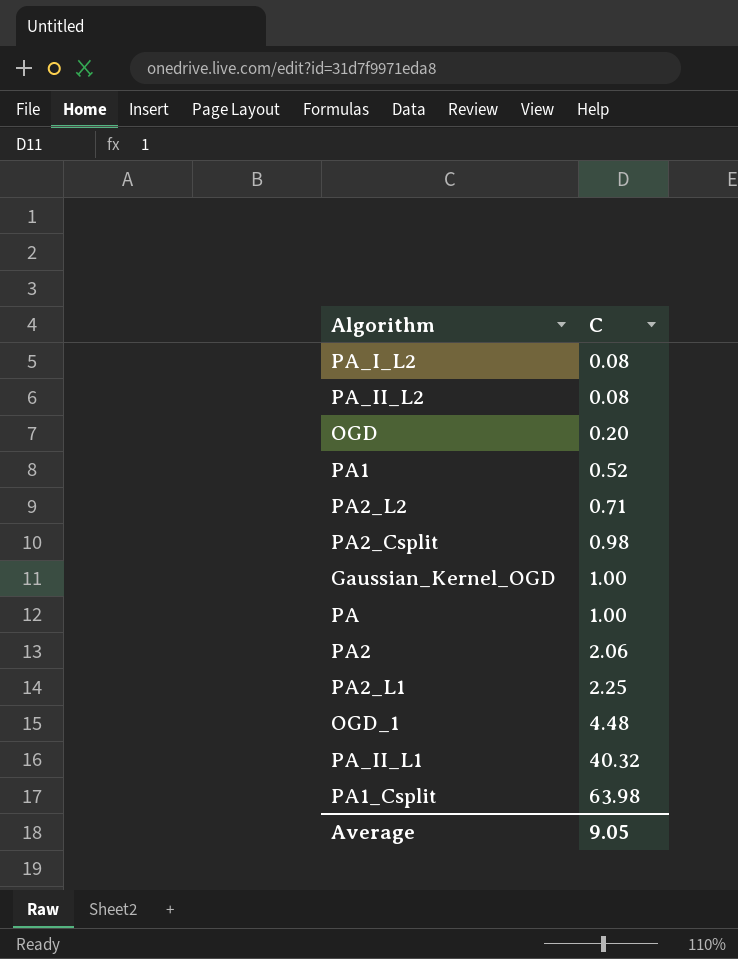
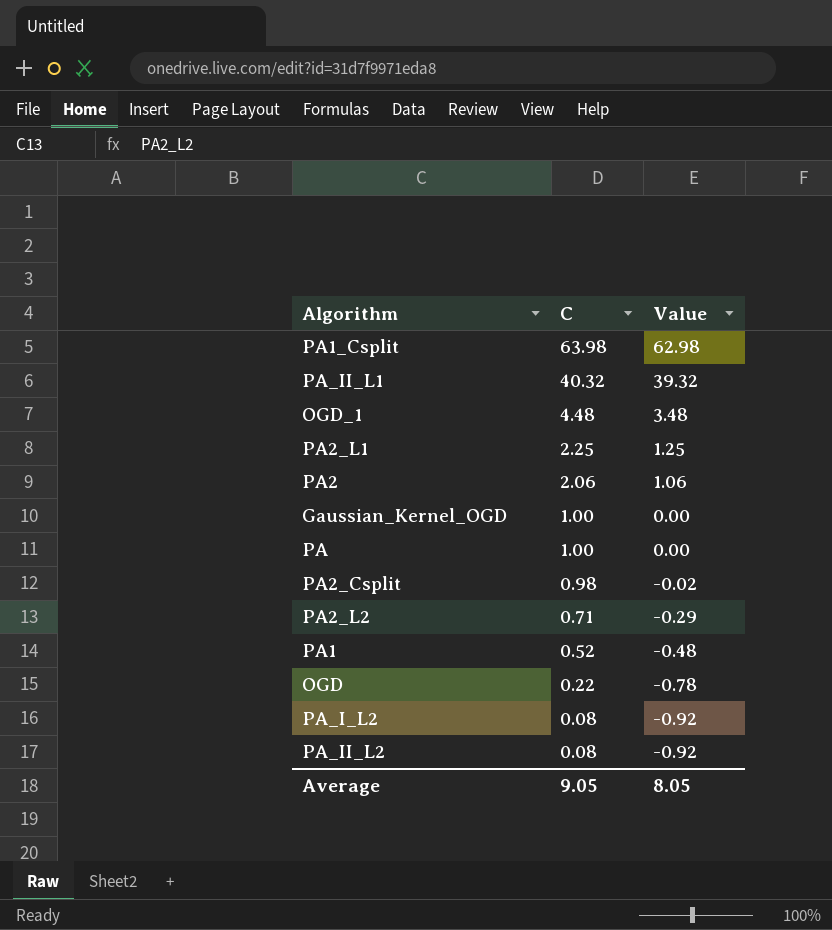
row order: C ascending -> C descending
column Value | formula: none -> [C] - 1
OGD | C: 0.20 -> 0.22

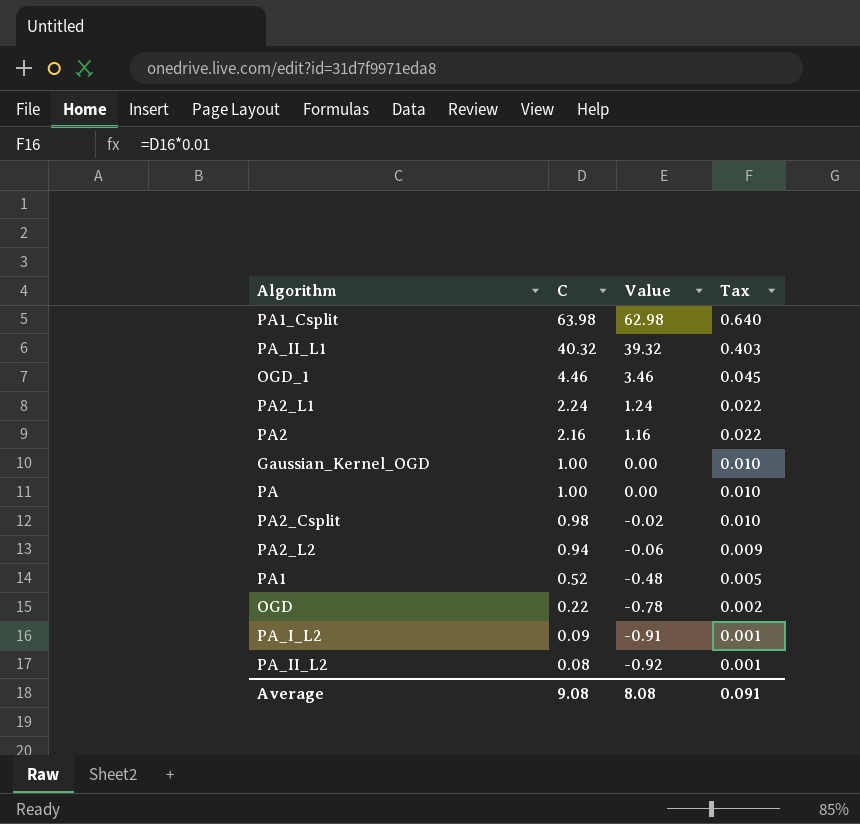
column Tax | formula: none -> [C] * 0.01
OGD_1 | C: 4.48 -> 4.46
OGD_1 | Value: 3.48 -> 3.46
PA2_L1 | C: 2.25 -> 2.24
PA2_L1 | Value: 1.25 -> 1.24
PA2 | C: 2.06 -> 2.16
PA2 | Value: 1.06 -> 1.16
PA2_L2 | C: 0.71 -> 0.94
PA2_L2 | Value: -0.29 -> -0.06
PA_I_L2 | C: 0.08 -> 0.09
PA_I_L2 | Value: -0.92 -> -0.91
Average | C: 9.05 -> 9.08
Average | Value: 8.05 -> 8.08

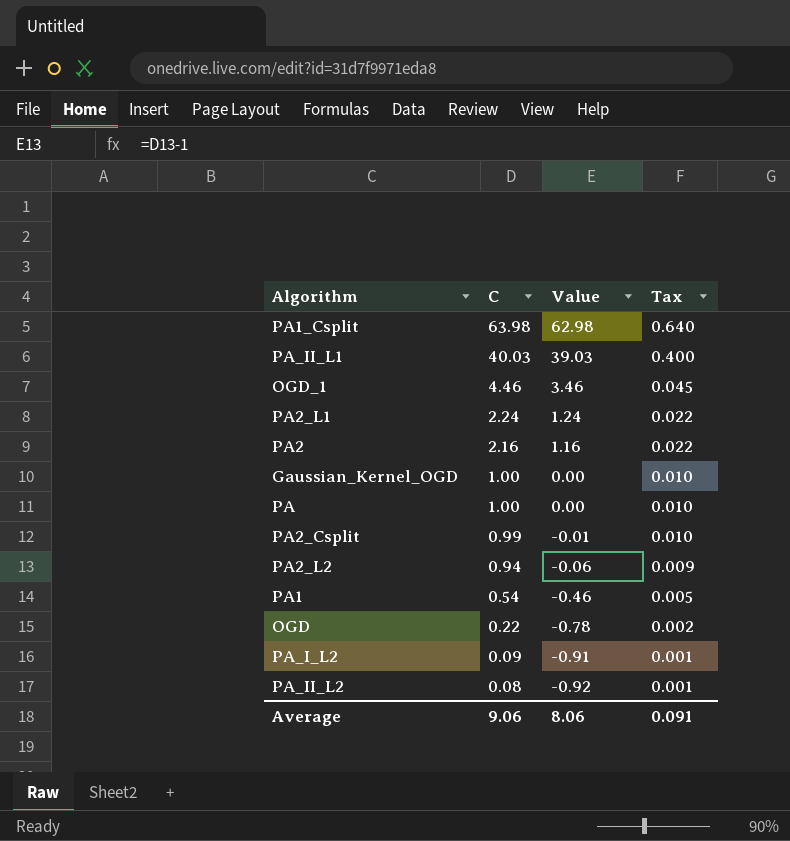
PA_II_L1 | C: 40.32 -> 40.03
PA_II_L1 | Value: 39.32 -> 39.03
PA_II_L1 | Tax: 0.403 -> 0.400
PA2_Csplit | C: 0.98 -> 0.99
PA2_Csplit | Value: -0.02 -> -0.01
PA1 | C: 0.52 -> 0.54
PA1 | Value: -0.48 -> -0.46
Average | C: 9.08 -> 9.06
Average | Value: 8.08 -> 8.06

